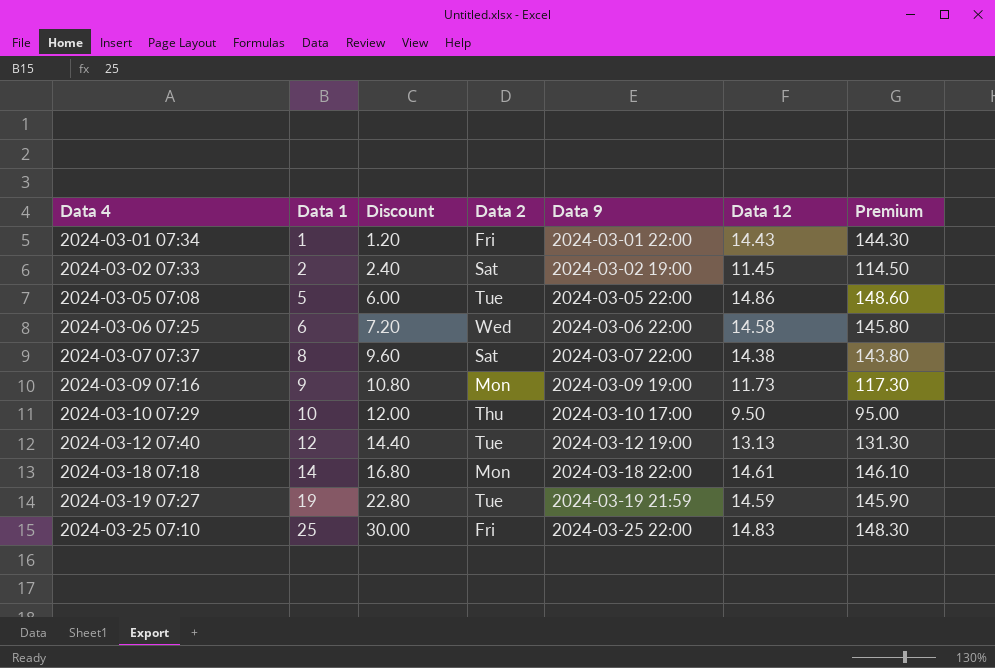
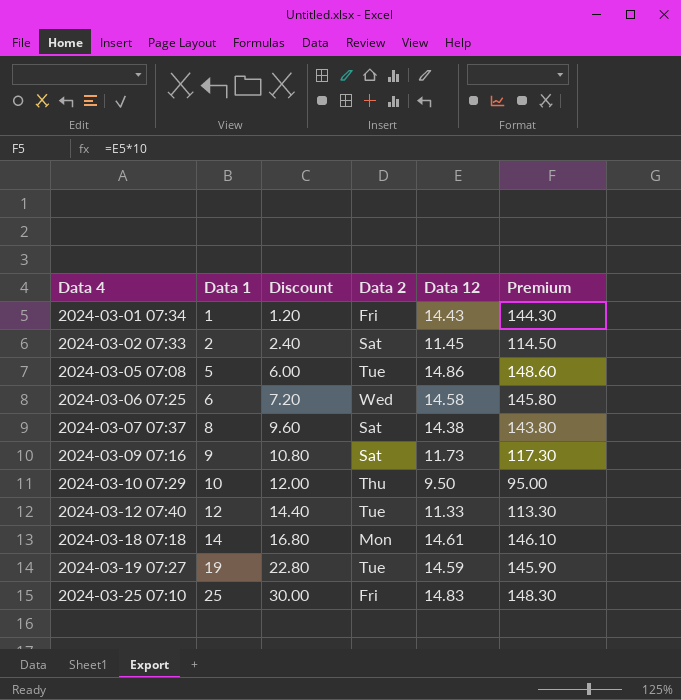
column Data 9 | position: 5 -> none
2024-03-09 07:16 | Data 2: Mon -> Sat
2024-03-12 07:40 | Data 12: 13.13 -> 11.33
2024-03-12 07:40 | Premium: 131.30 -> 113.30

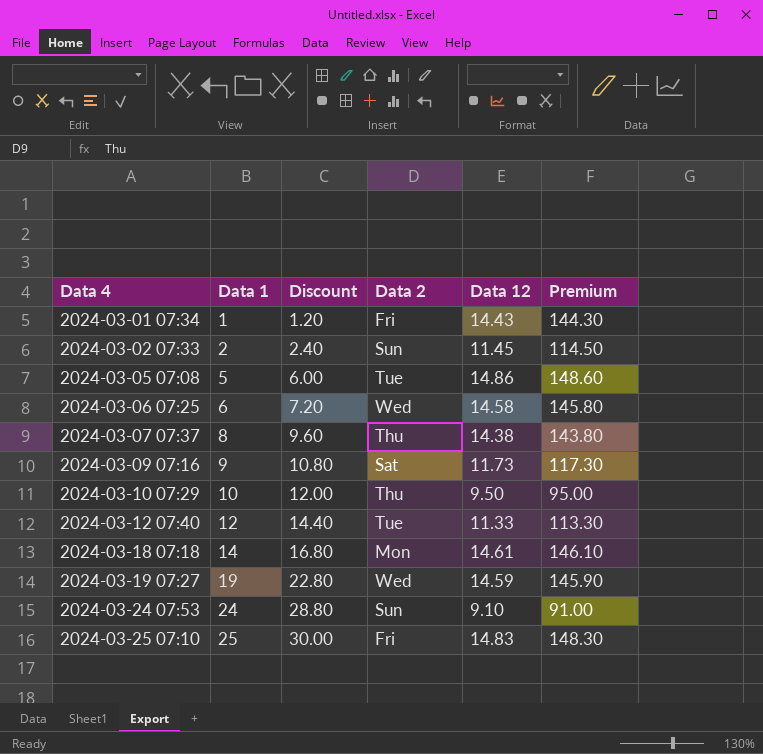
2024-03-02 07:33 | Data 2: Sat -> Sun
2024-03-07 07:37 | Data 2: Sat -> Thu
2024-03-19 07:27 | Data 2: Tue -> Wed
row 2024-03-24 07:53: none -> 24 | 28.80 | Sun | 9.10 | 91.00

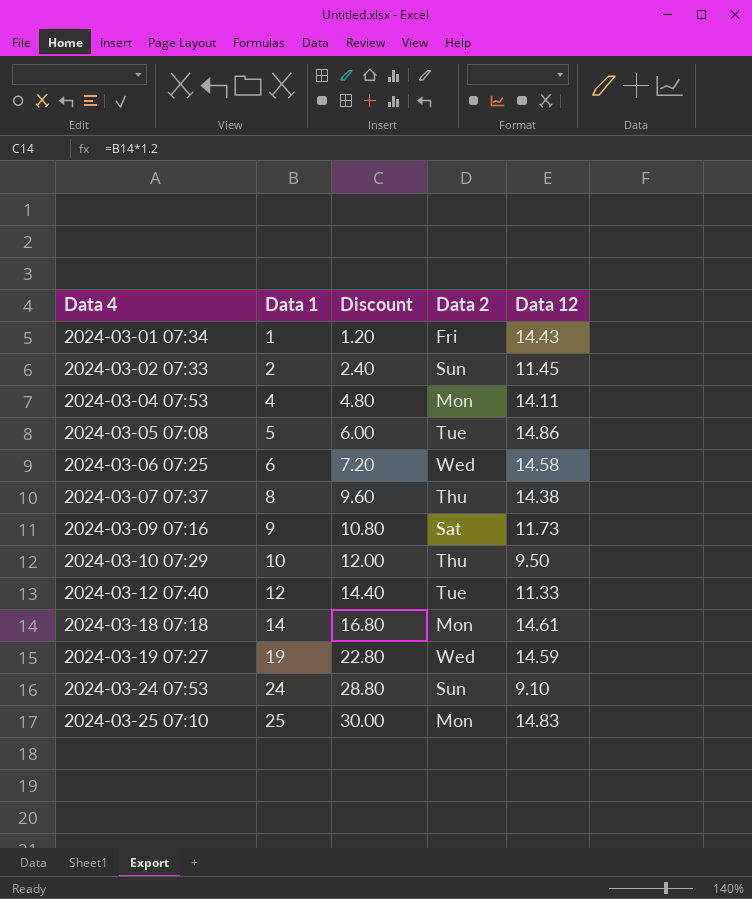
column Premium | formula: [Data 12] * 10 -> none
row 2024-03-04 07:53: none -> 4 | 4.80 | Mon | 14.11
2024-03-25 07:10 | Data 2: Fri -> Mon

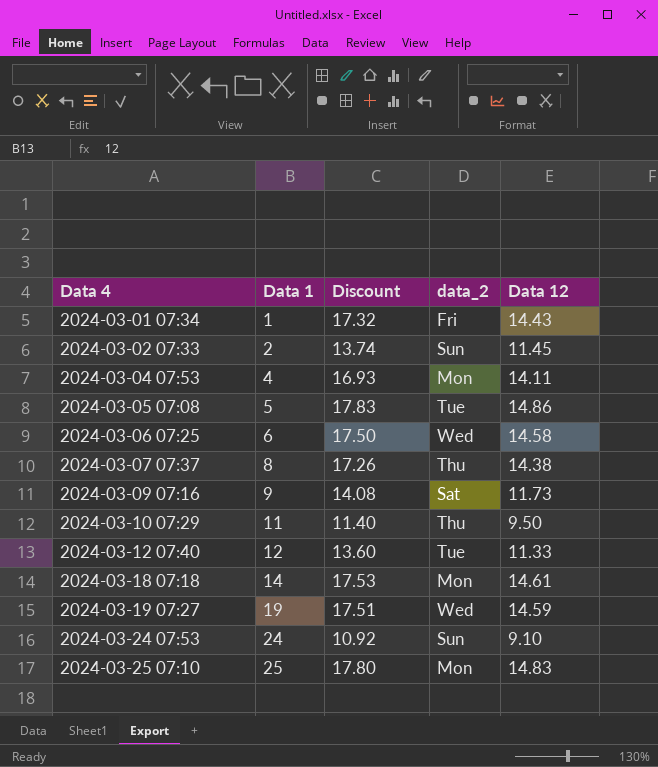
column Discount | formula: [Data 1] * 1.2 -> [Data 12] * 1.2
column name: Data 2 -> data_2
2024-03-10 07:29 | Data 1: 10 -> 11

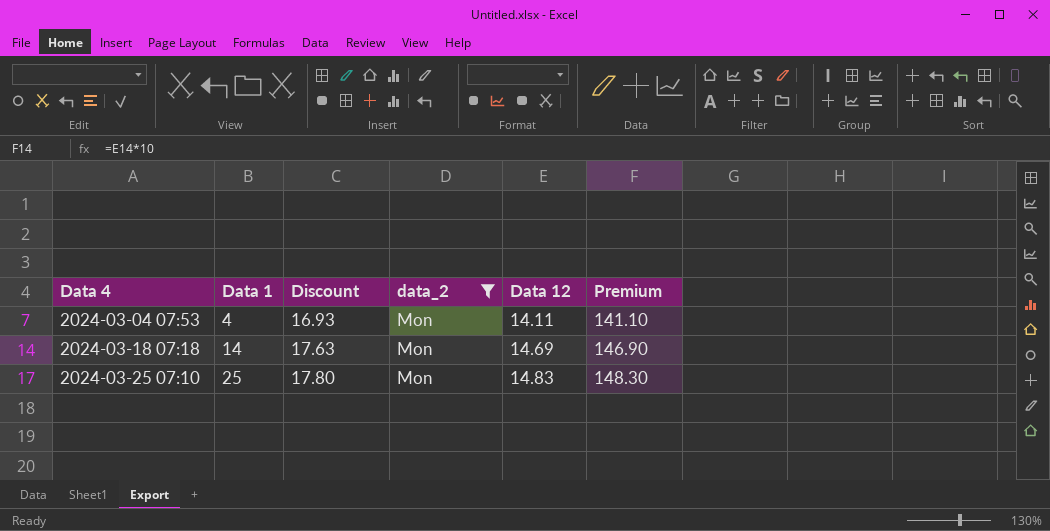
filter: none -> data_2 = Mon
column Premium | formula: none -> [Data 12] * 10
2024-03-18 07:18 | Discount: 17.53 -> 17.63
2024-03-18 07:18 | Data 12: 14.61 -> 14.69

